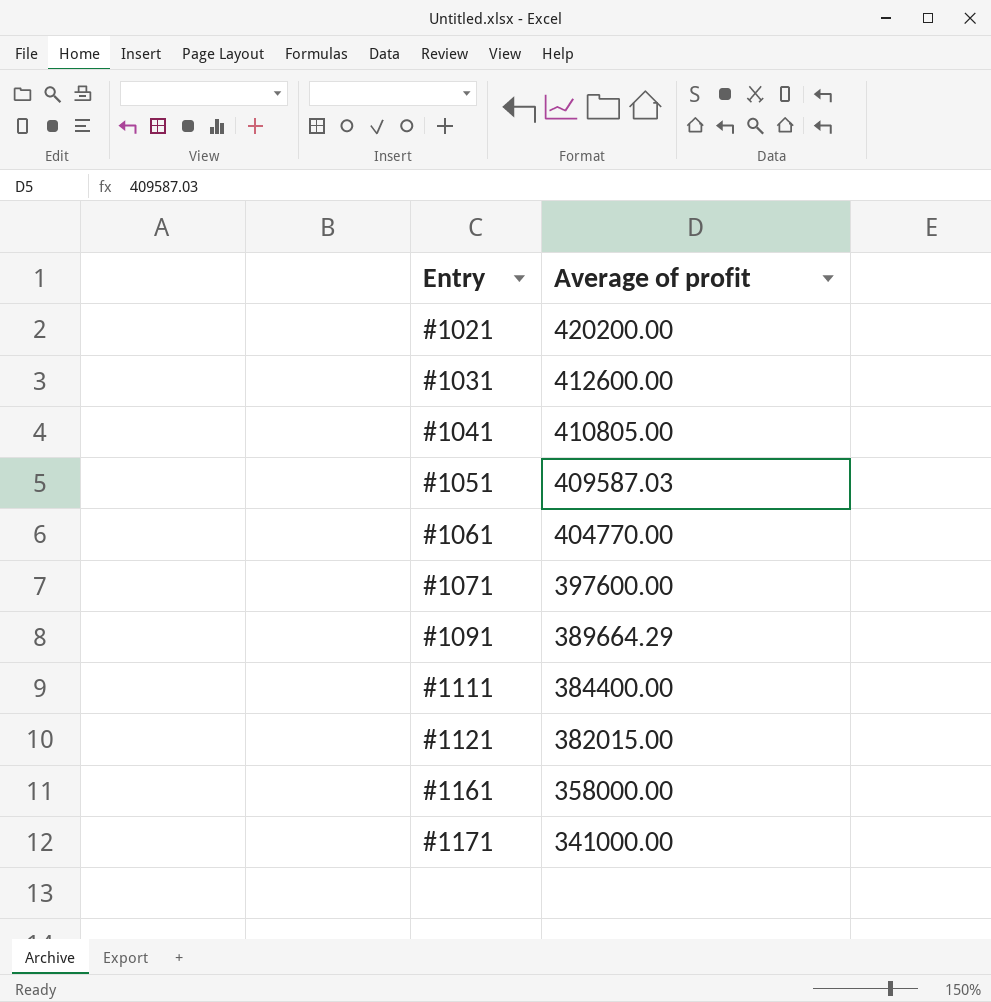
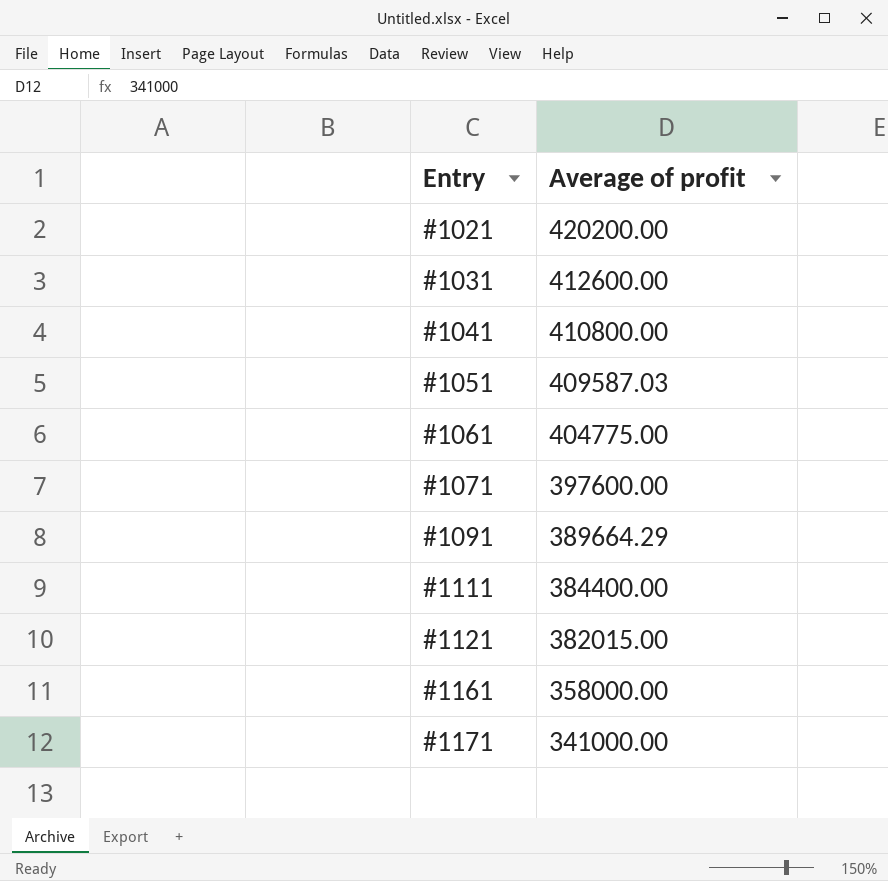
#1041 | Average of profit: 410805.00 -> 410800.00
#1061 | Average of profit: 404770.00 -> 404775.00

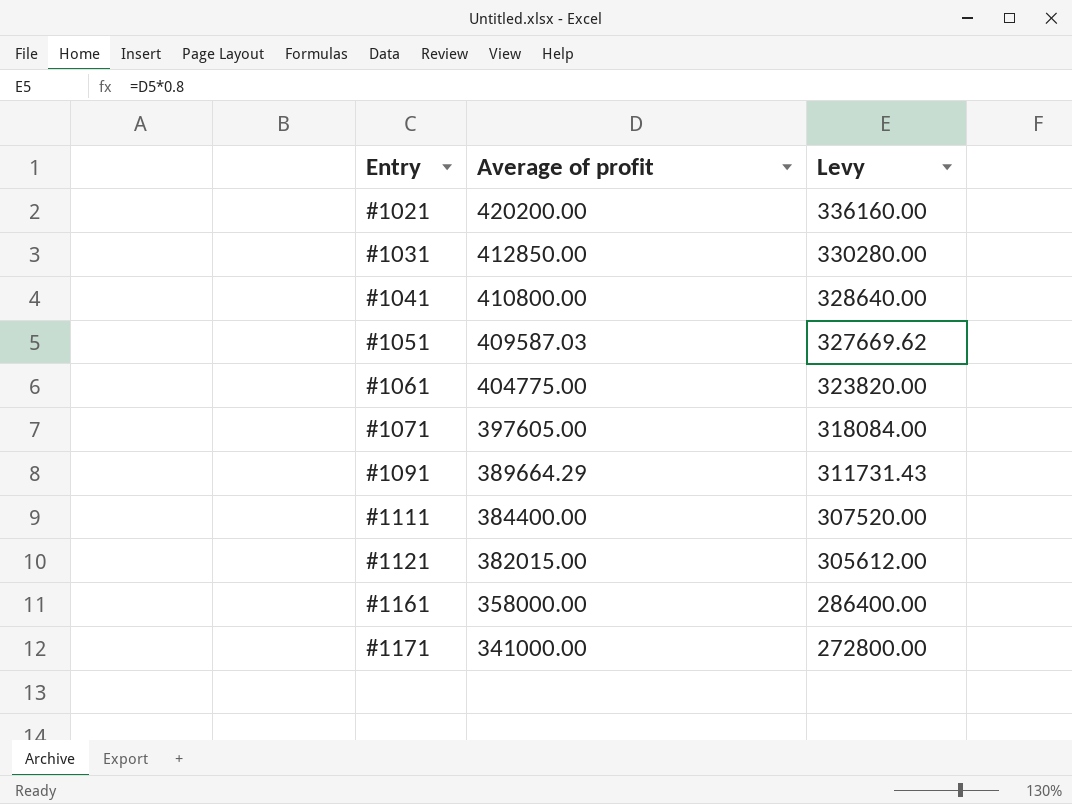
column Levy | formula: none -> [Average of profit] * 0.8
#1031 | Average of profit: 412600.00 -> 412850.00
#1071 | Average of profit: 397600.00 -> 397605.00

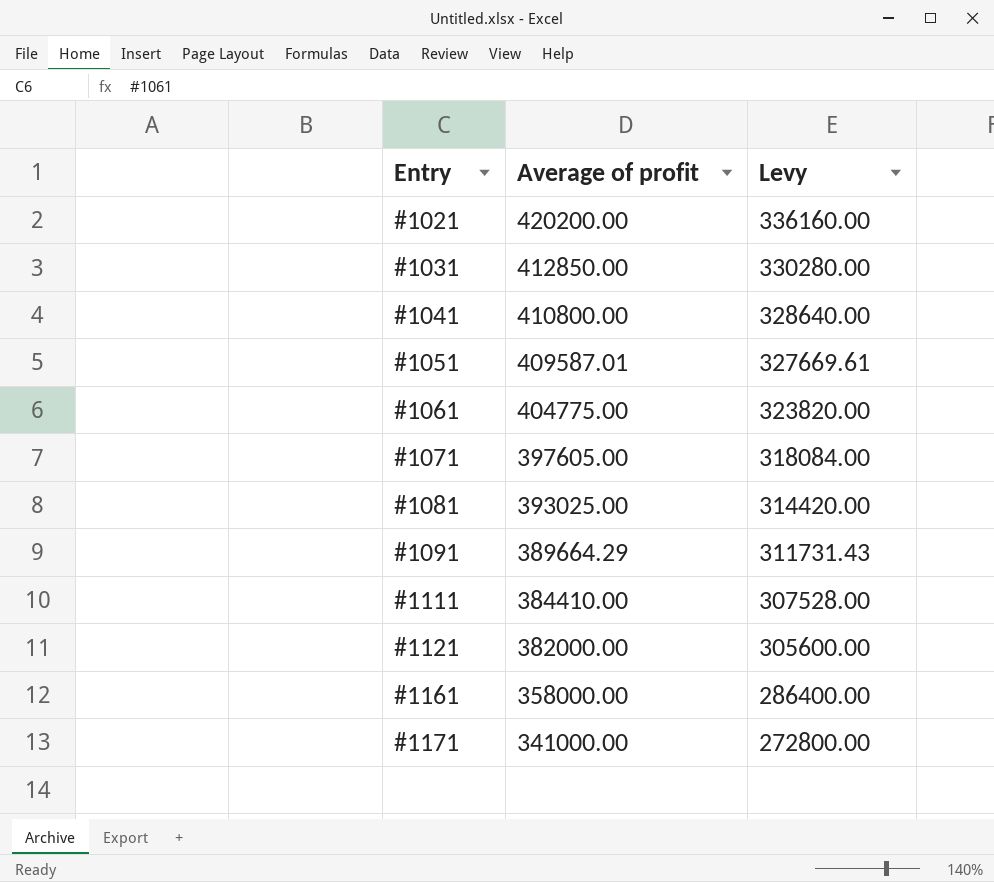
#1051 | Average of profit: 409587.03 -> 409587.01
#1051 | Levy: 327669.62 -> 327669.61
row #1081: none -> 393025.00 | 314420.00
#1111 | Average of profit: 384400.00 -> 384410.00
#1111 | Levy: 307520.00 -> 307528.00
#1121 | Average of profit: 382015.00 -> 382000.00
#1121 | Levy: 305612.00 -> 305600.00

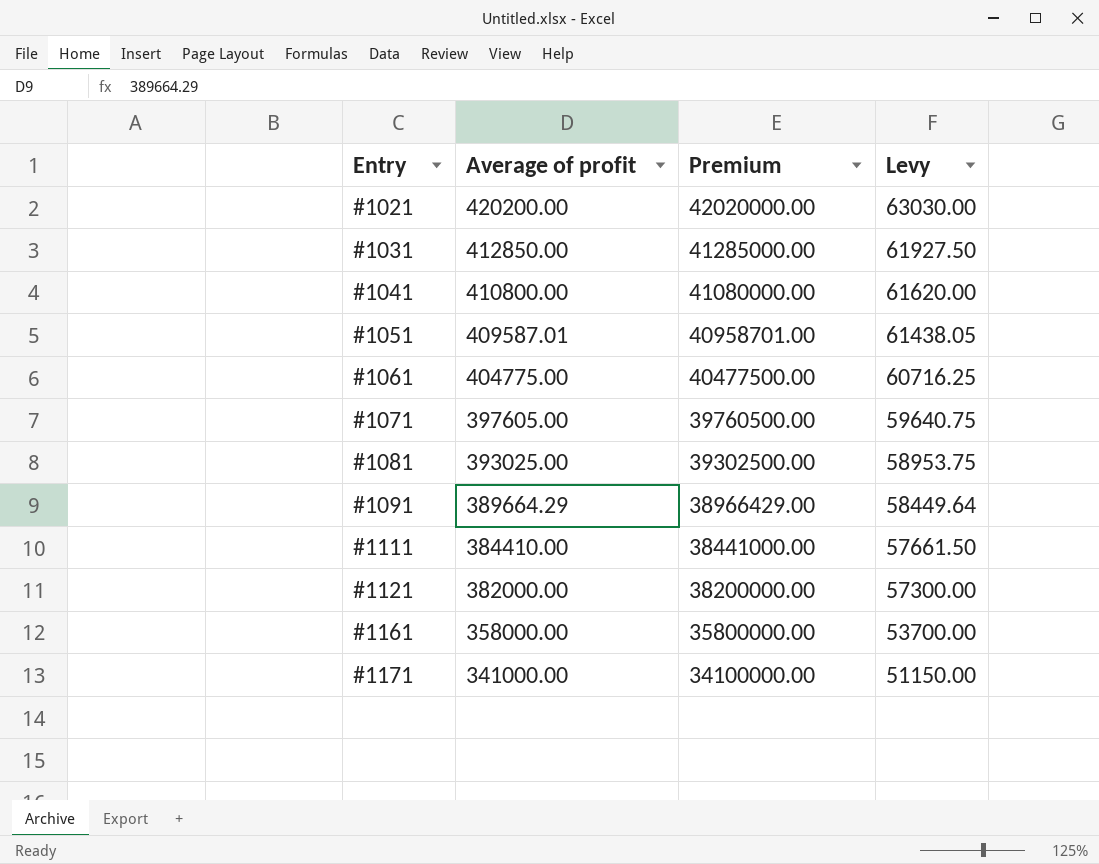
column Premium | formula: none -> [Average of profit] * 100
column Levy | formula: [Average of profit] * 0.8 -> [Average of profit] * 0.15

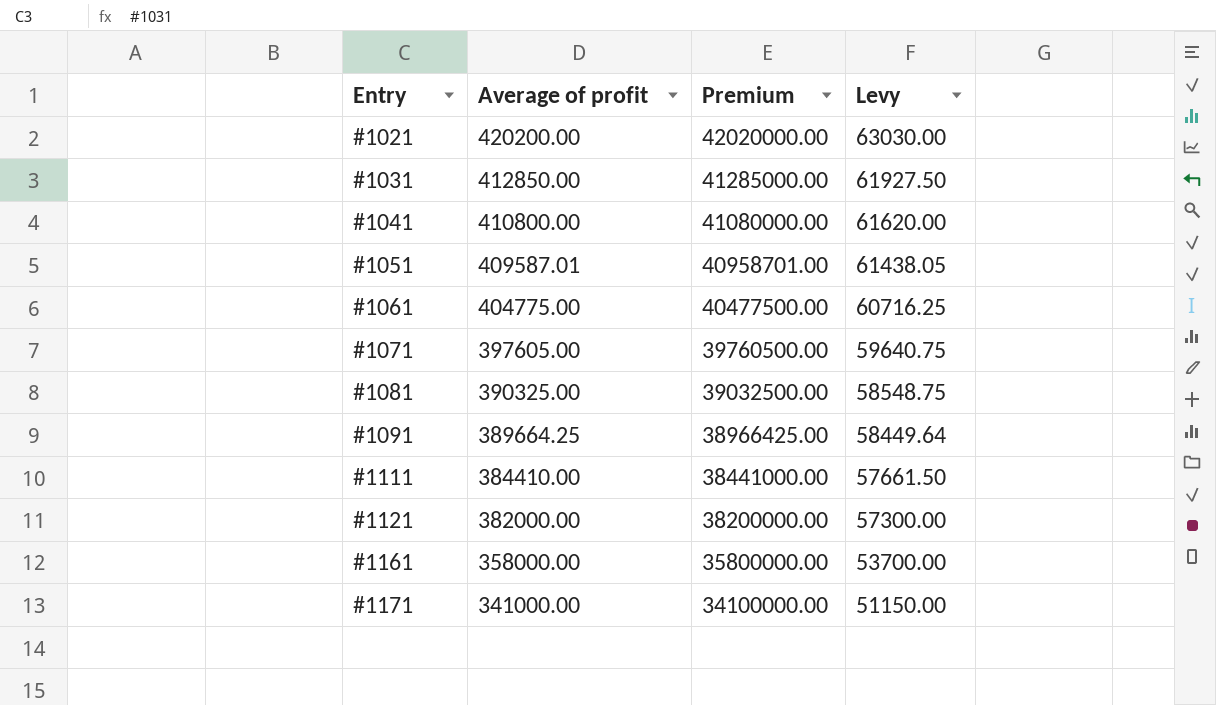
#1081 | Average of profit: 393025.00 -> 390325.00
#1081 | Premium: 39302500.00 -> 39032500.00
#1081 | Levy: 58953.75 -> 58548.75
#1091 | Average of profit: 389664.29 -> 389664.25
#1091 | Premium: 38966429.00 -> 38966425.00

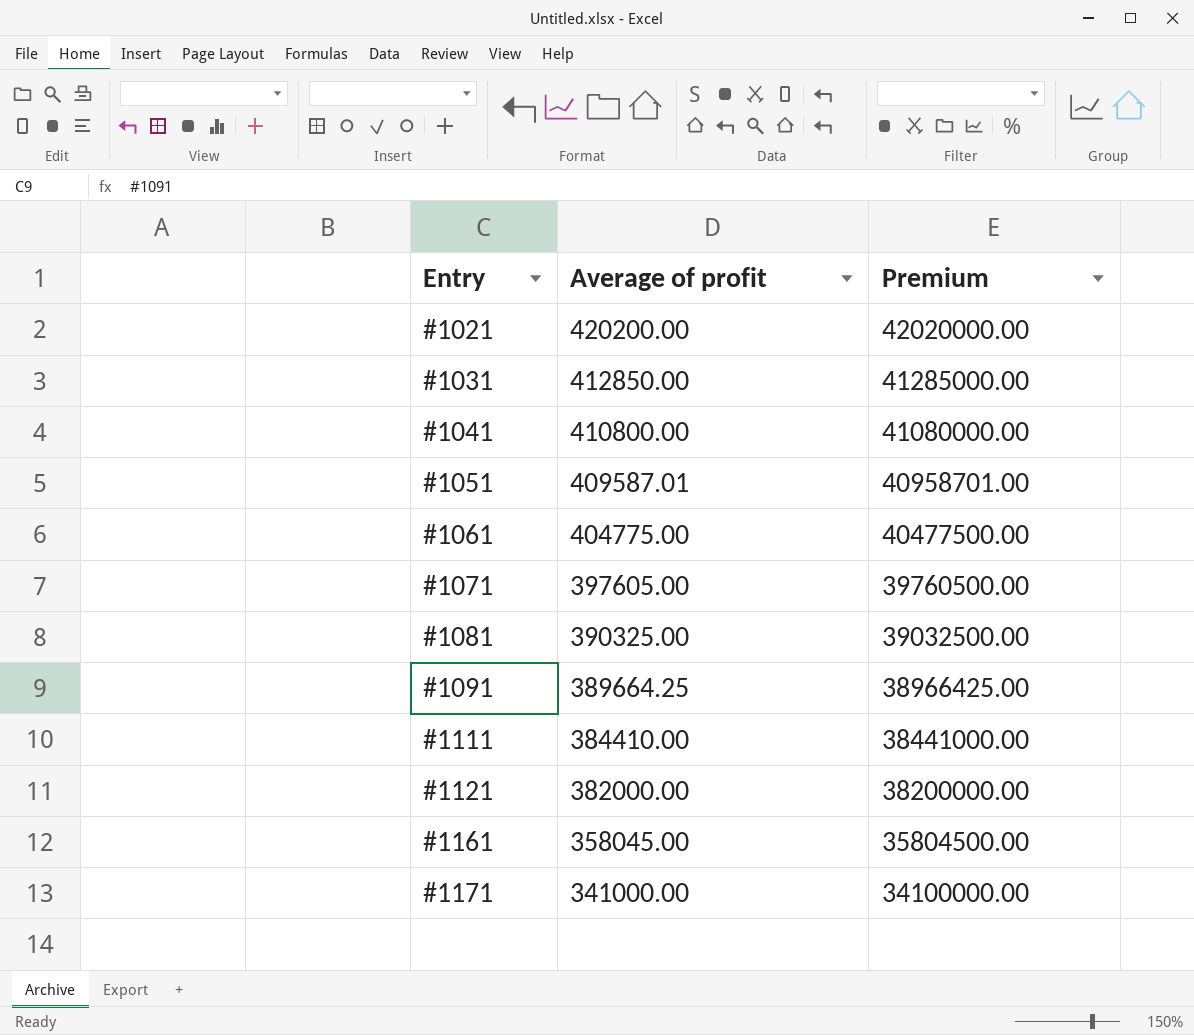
column Levy | formula: [Average of profit] * 0.15 -> none
#1161 | Average of profit: 358000.00 -> 358045.00
#1161 | Premium: 35800000.00 -> 35804500.00

